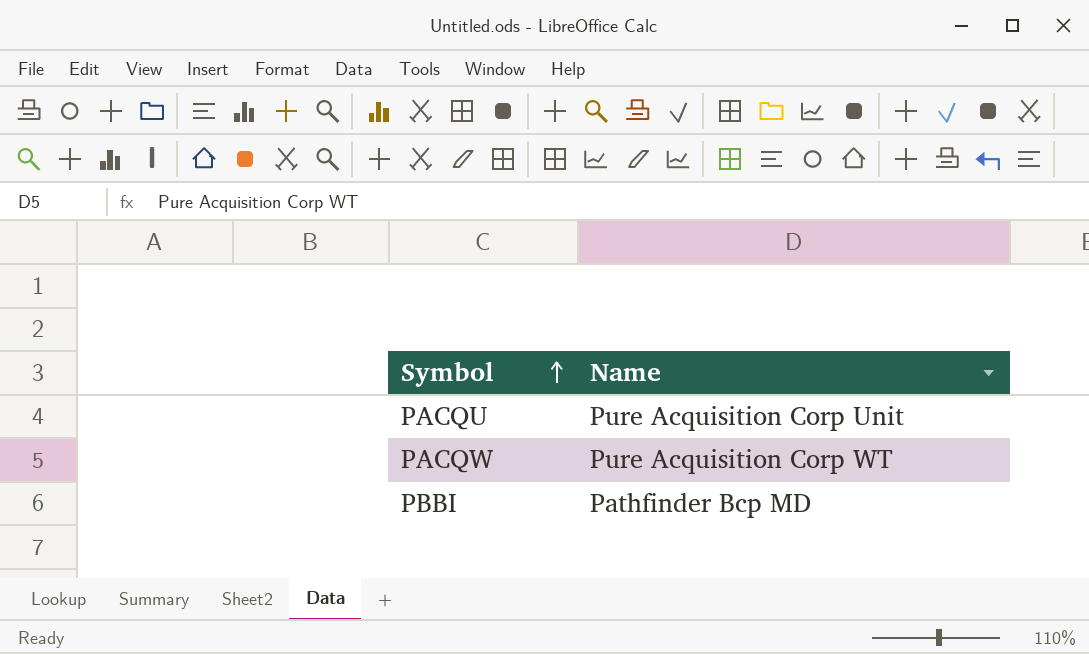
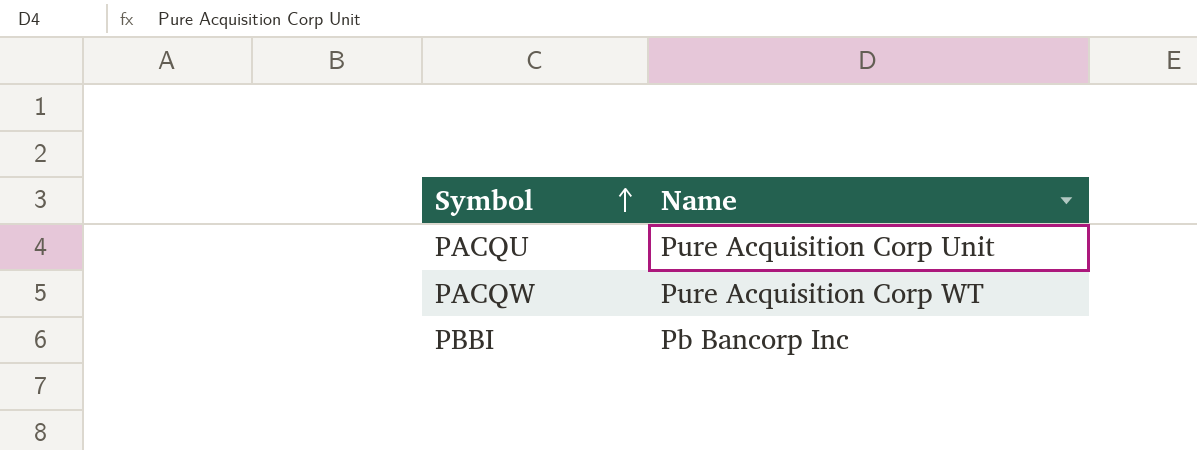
PBBI | Name: Pathfinder Bcp MD -> Pb Bancorp Inc

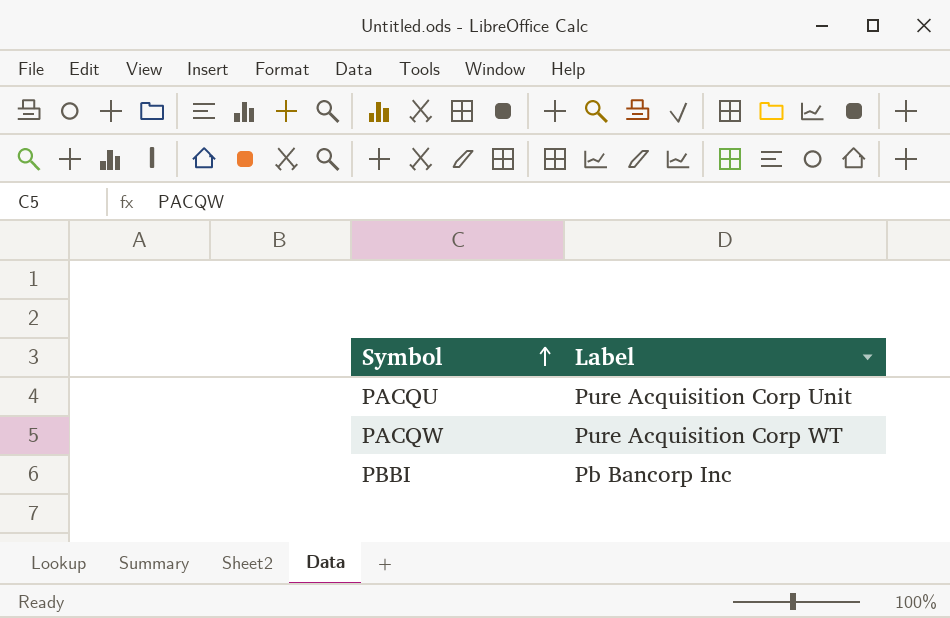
column name: Name -> Label

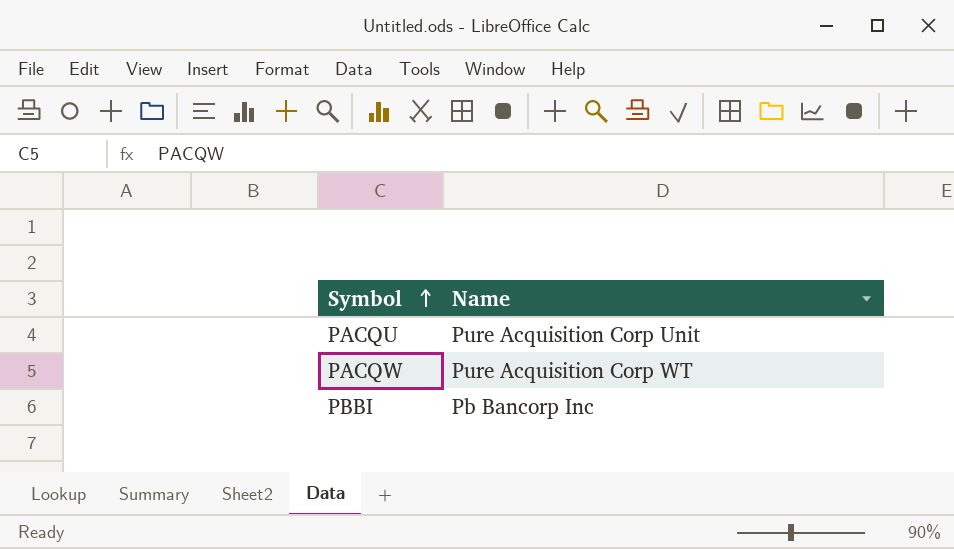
column name: Label -> Name

